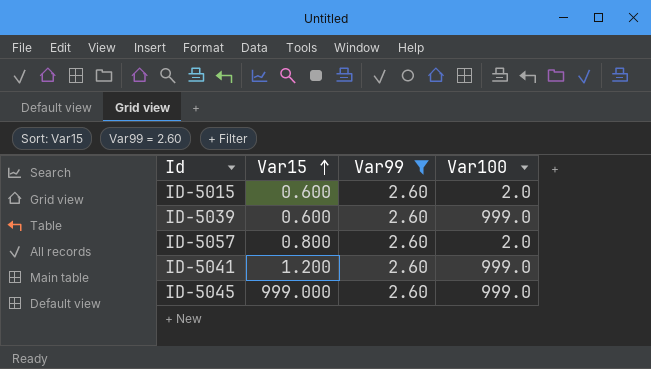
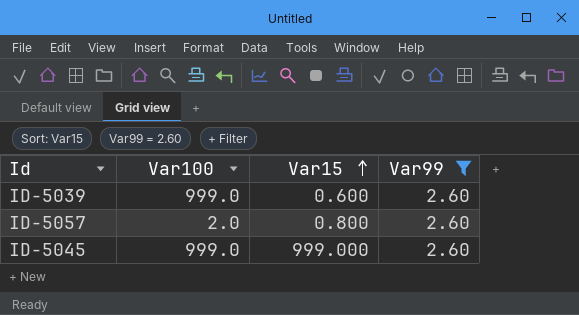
column Var100 | position: 4 -> 2
row ID-5015: 0.600 | 2.60 | 2.0 -> none
row ID-5041: 1.200 | 2.60 | 999.0 -> none

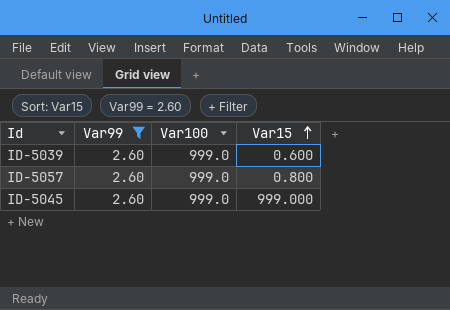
column Var99 | position: 4 -> 2
ID-5057 | Var100: 2.0 -> 999.0

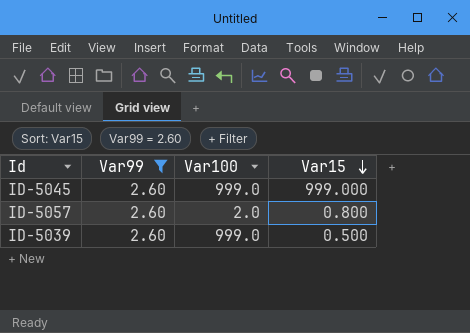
row order: Var15 ascending -> Var15 descending
ID-5057 | Var100: 999.0 -> 2.0
ID-5039 | Var15: 0.600 -> 0.500

